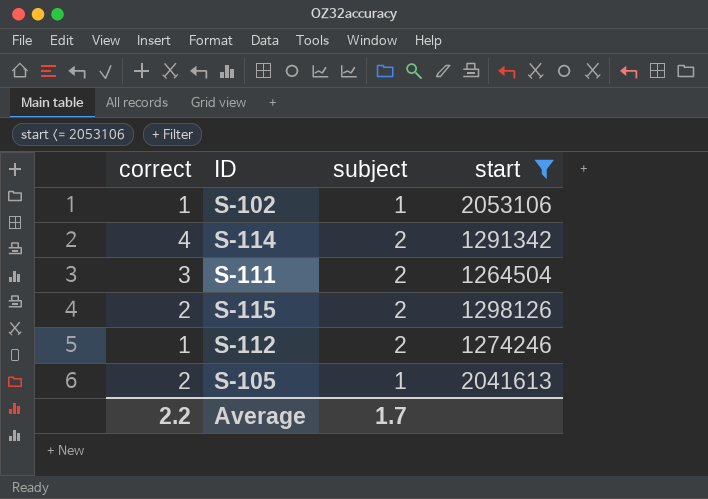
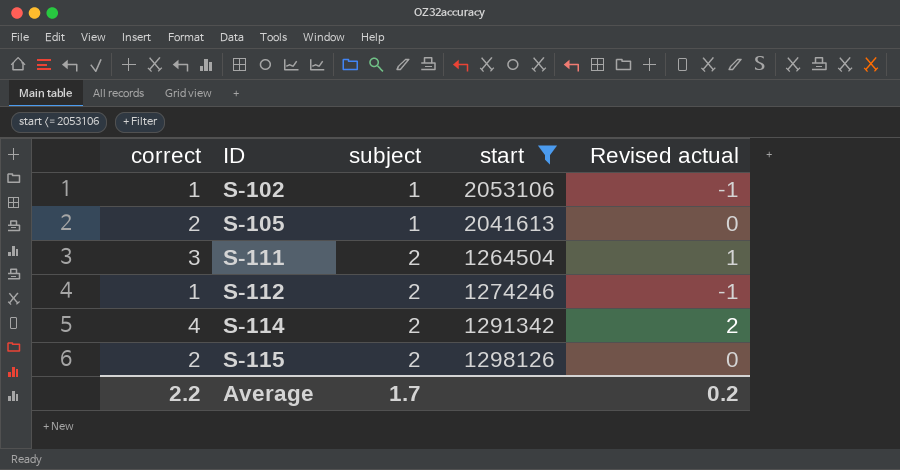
row order: none -> ID ascending
column Revised actual | formula: none -> [correct] - 2

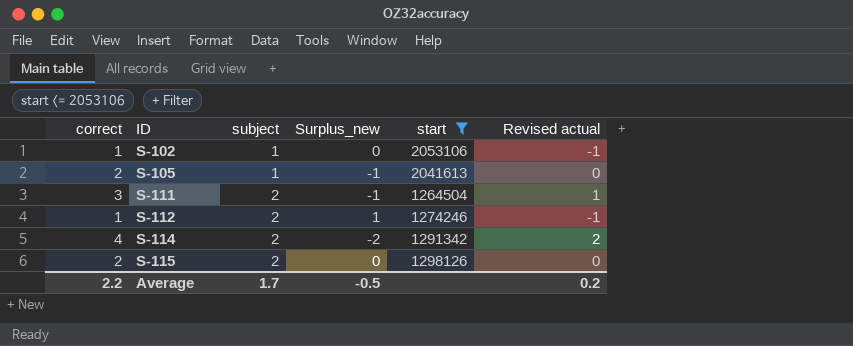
column Surplus_new | formula: none -> [subject] - [correct]

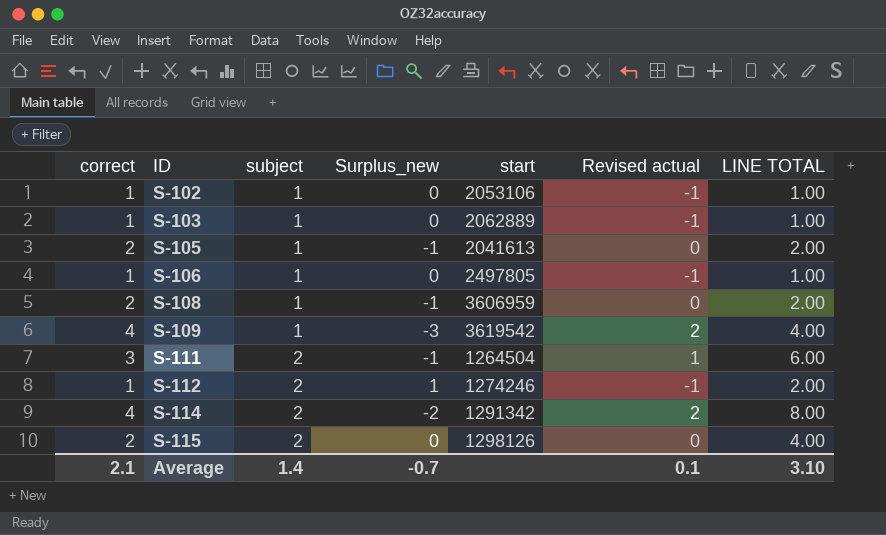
filter: start <= 2053106 -> none
column LINE TOTAL | formula: none -> [correct] * [subject]
Average | correct: 2.2 -> 2.1
Average | subject: 1.7 -> 1.4
Average | Surplus_new: -0.5 -> -0.7
Average | Revised actual: 0.2 -> 0.1

